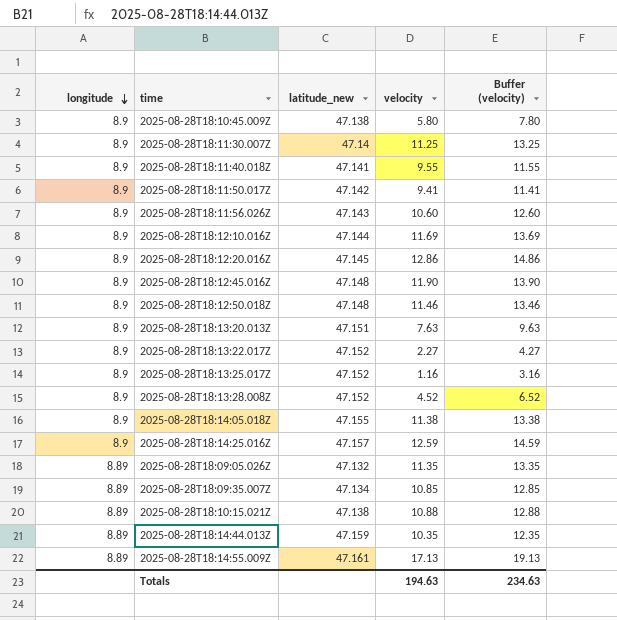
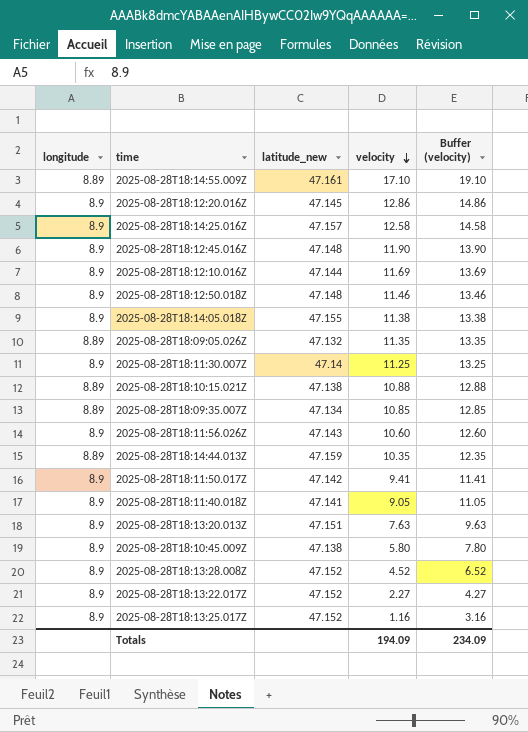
row order: longitude descending -> velocity descending
2025-08-28T18:14:55.009Z | velocity: 17.13 -> 17.10
2025-08-28T18:14:55.009Z | Buffer (velocity): 19.13 -> 19.10
2025-08-28T18:14:25.016Z | velocity: 12.59 -> 12.58
2025-08-28T18:14:25.016Z | Buffer (velocity): 14.59 -> 14.58
2025-08-28T18:11:40.018Z | velocity: 9.55 -> 9.05
2025-08-28T18:11:40.018Z | Buffer (velocity): 11.55 -> 11.05
Totals | velocity: 194.63 -> 194.09
Totals | Buffer (velocity): 234.63 -> 234.09

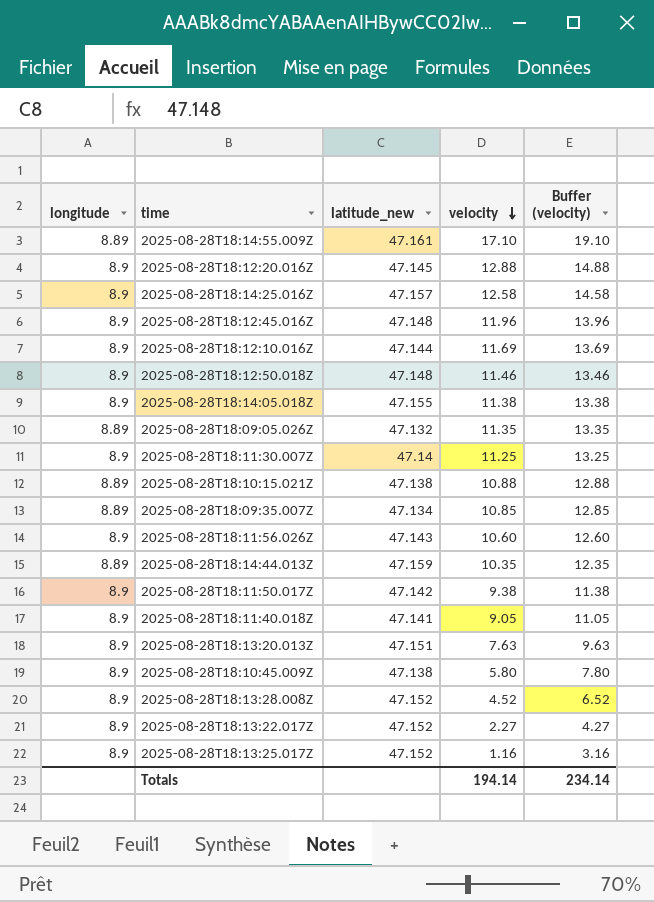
2025-08-28T18:12:20.016Z | velocity: 12.86 -> 12.88
2025-08-28T18:12:20.016Z | Buffer (velocity): 14.86 -> 14.88
2025-08-28T18:12:45.016Z | velocity: 11.90 -> 11.96
2025-08-28T18:12:45.016Z | Buffer (velocity): 13.90 -> 13.96
2025-08-28T18:11:50.017Z | velocity: 9.41 -> 9.38
2025-08-28T18:11:50.017Z | Buffer (velocity): 11.41 -> 11.38
Totals | velocity: 194.09 -> 194.14
Totals | Buffer (velocity): 234.09 -> 234.14

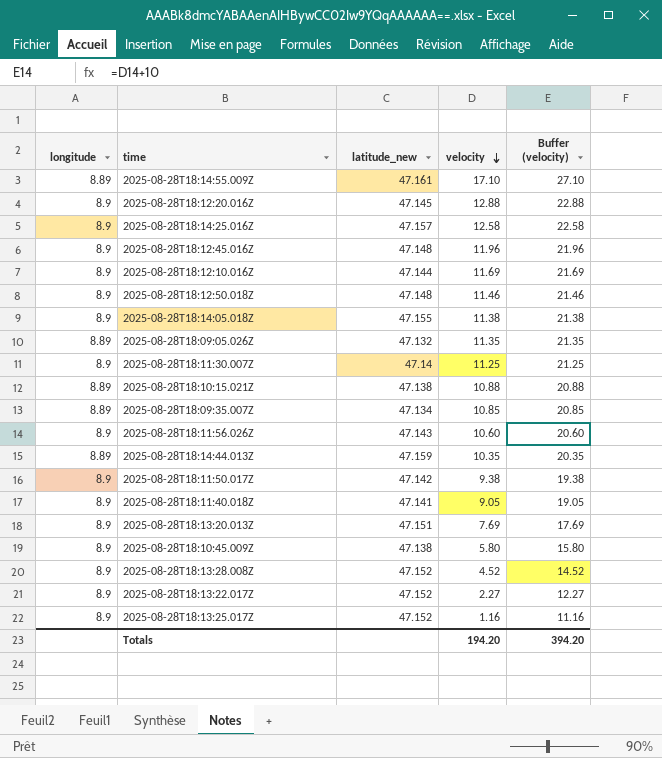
column Buffer (velocity) | formula: [velocity] + 2 -> [velocity] + 10
2025-08-28T18:13:20.013Z | velocity: 7.63 -> 7.69
Totals | velocity: 194.14 -> 194.20
Totals | Buffer (velocity): 234.14 -> 394.20

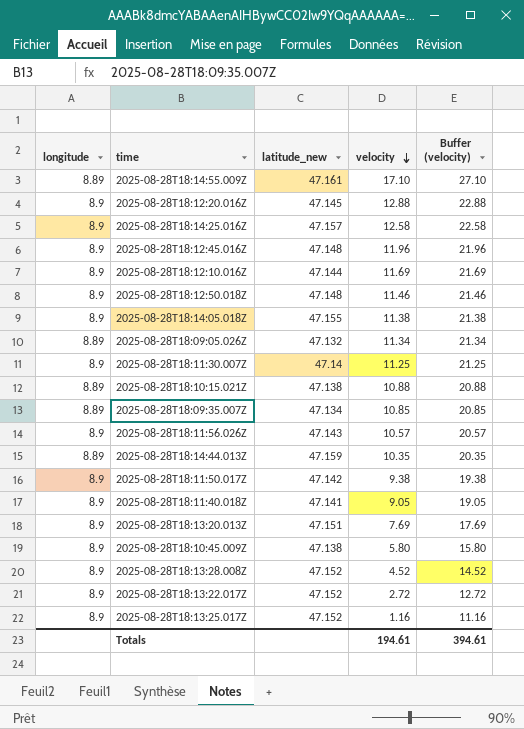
2025-08-28T18:09:05.026Z | velocity: 11.35 -> 11.34
2025-08-28T18:09:05.026Z | Buffer (velocity): 21.35 -> 21.34
2025-08-28T18:11:56.026Z | velocity: 10.60 -> 10.57
2025-08-28T18:11:56.026Z | Buffer (velocity): 20.60 -> 20.57
2025-08-28T18:13:22.017Z | velocity: 2.27 -> 2.72
2025-08-28T18:13:22.017Z | Buffer (velocity): 12.27 -> 12.72
Totals | velocity: 194.20 -> 194.61
Totals | Buffer (velocity): 394.20 -> 394.61

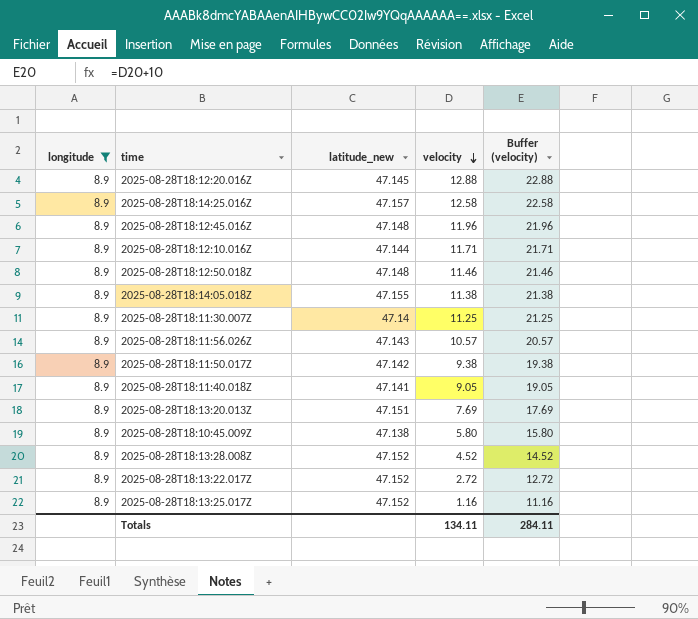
filter: none -> longitude = 8.9
2025-08-28T18:12:10.016Z | velocity: 11.69 -> 11.71
2025-08-28T18:12:10.016Z | Buffer (velocity): 21.69 -> 21.71
Totals | velocity: 194.61 -> 134.11
Totals | Buffer (velocity): 394.61 -> 284.11

